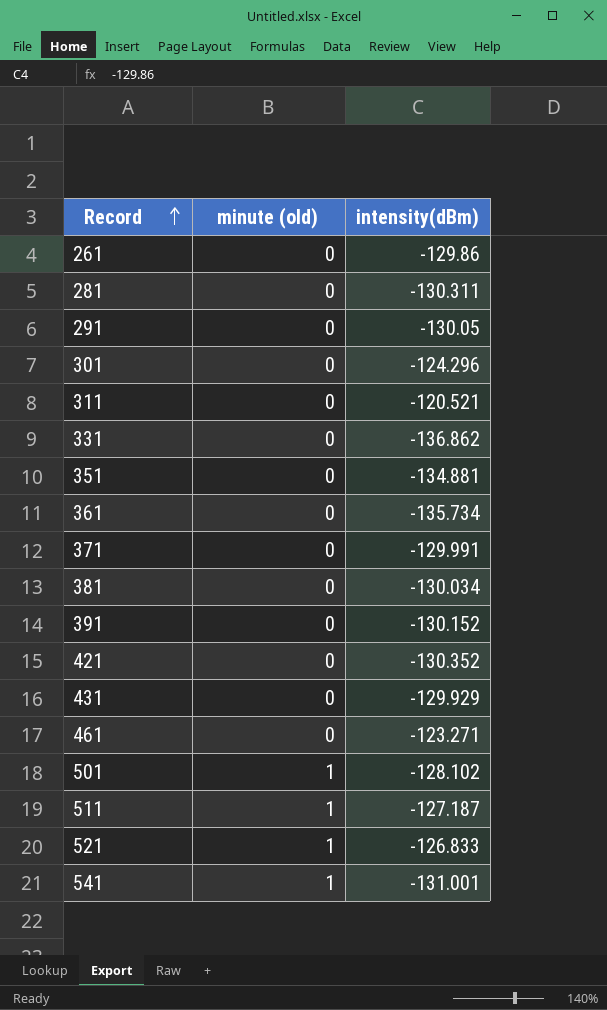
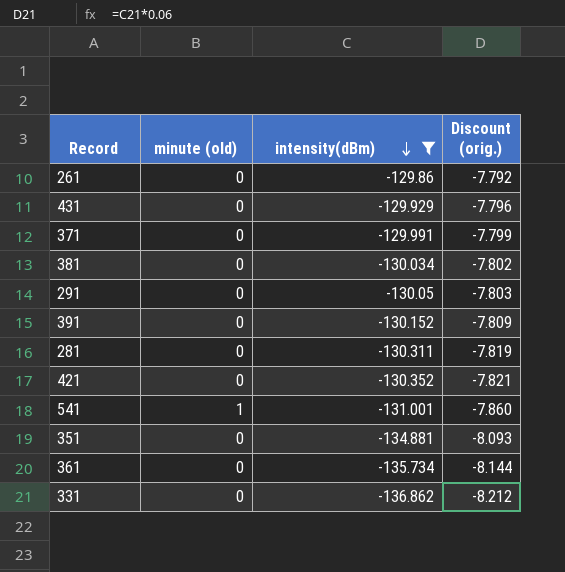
filter: none -> intensity(dBm) <= -129.86
row order: Record ascending -> intensity(dBm) descending
column Discount (orig.) | formula: none -> [intensity(dBm)] * 0.06

